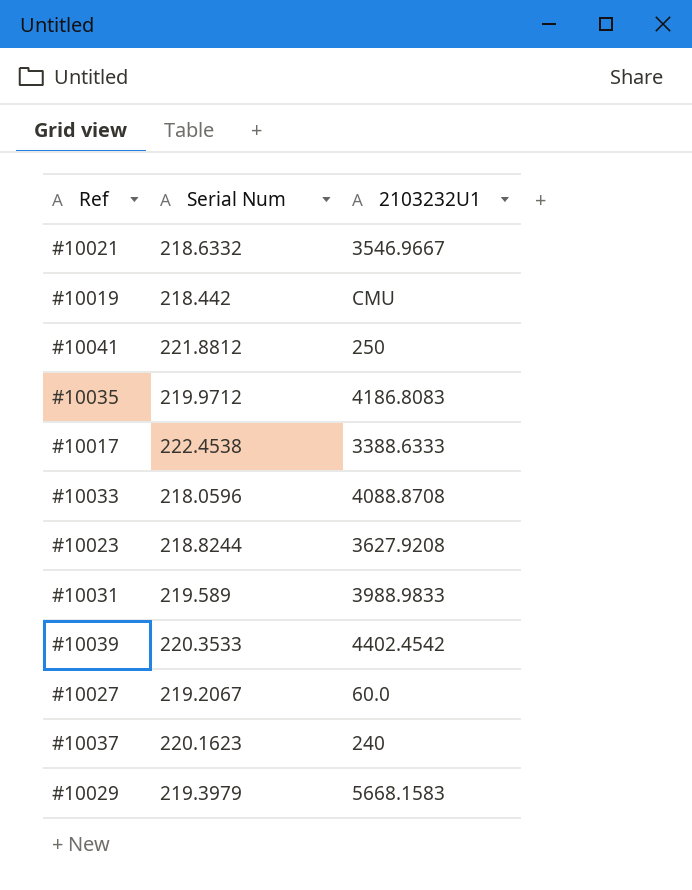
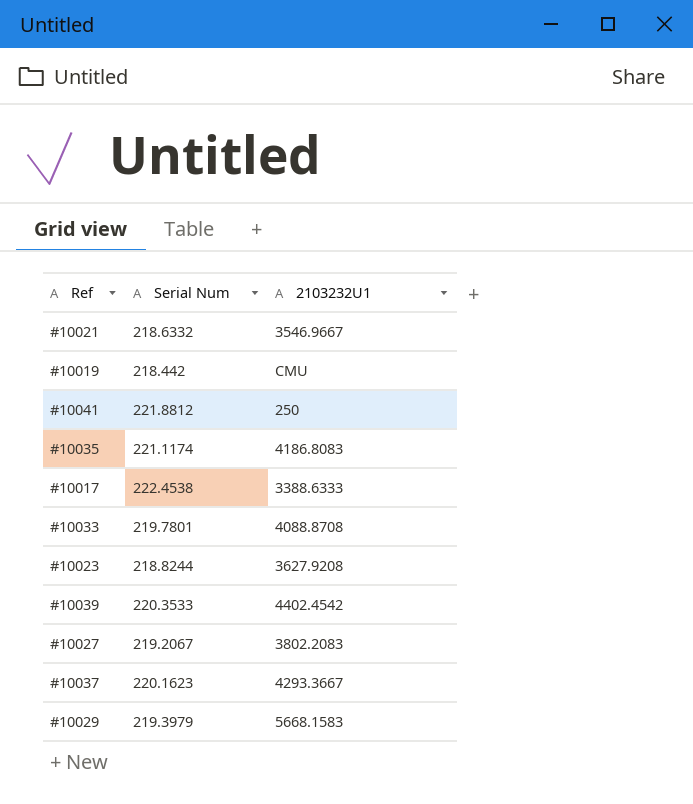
row #10031: 219.589 | 3988.9833 -> none
#10035 | Serial Num: 219.9712 -> 221.1174
#10033 | Serial Num: 218.0596 -> 219.7801
#10027 | 2103232U1: 60.0 -> 3802.2083
#10037 | 2103232U1: 240 -> 4293.3667

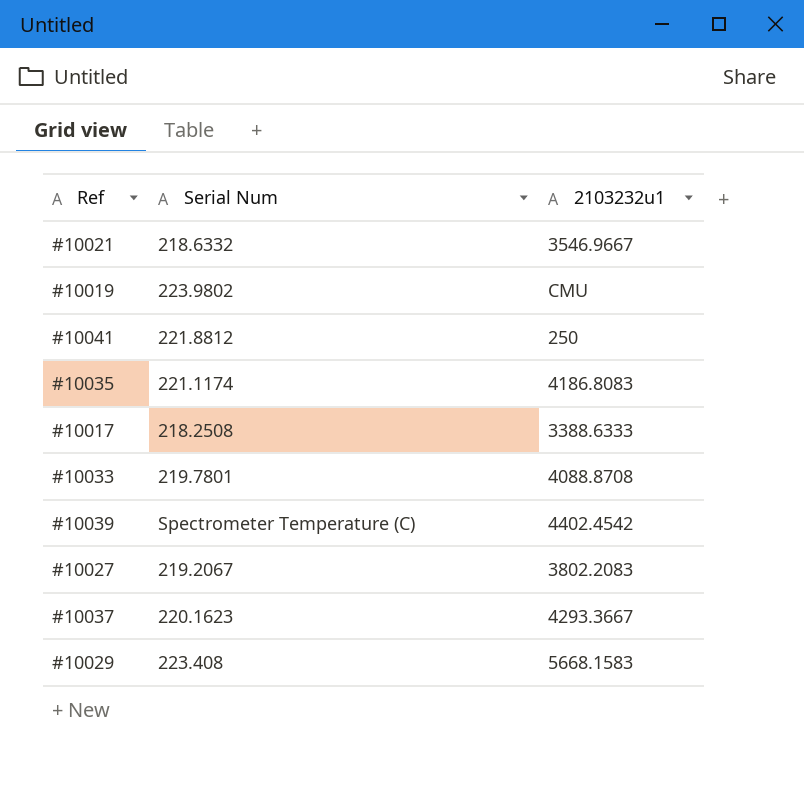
column name: 2103232U1 -> 2103232u1
row #10023: 218.8244 | 3627.9208 -> none
#10019 | Serial Num: 218.442 -> 223.9802
#10017 | Serial Num: 222.4538 -> 218.2508
#10039 | Serial Num: 220.3533 -> Spectrometer Temperature (C)
#10029 | Serial Num: 219.3979 -> 223.408

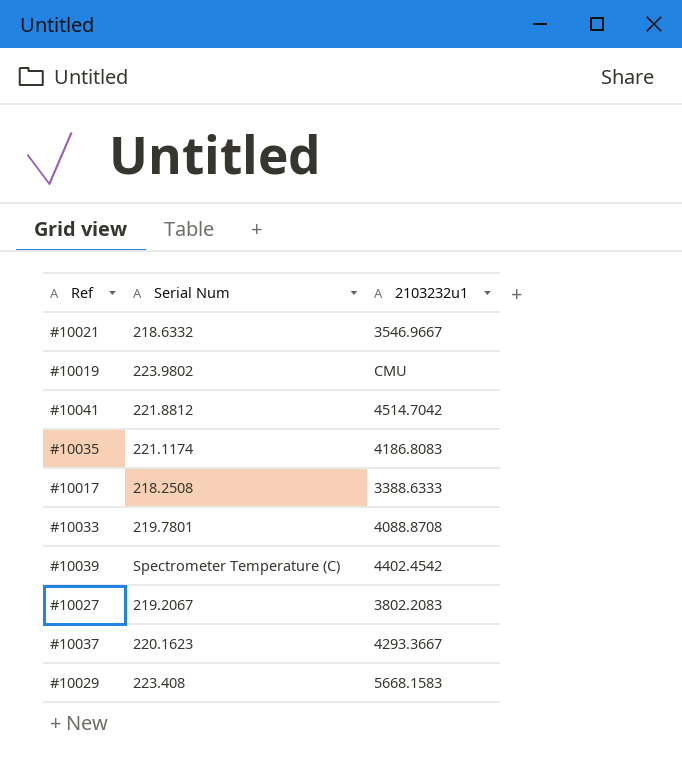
#10041 | 2103232u1: 250 -> 4514.7042

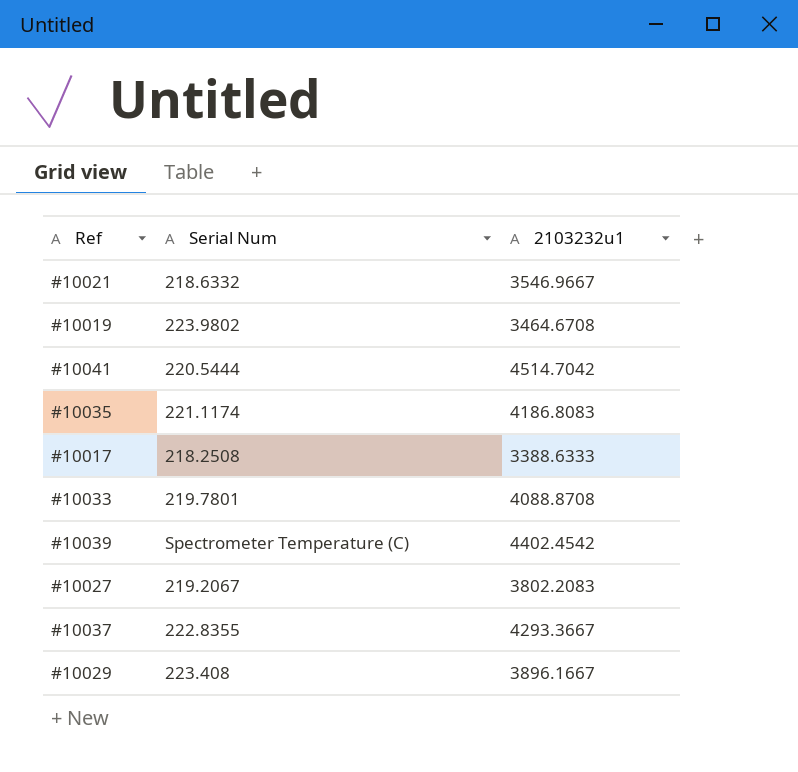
#10019 | 2103232u1: CMU -> 3464.6708
#10041 | Serial Num: 221.8812 -> 220.5444
#10037 | Serial Num: 220.1623 -> 222.8355
#10029 | 2103232u1: 5668.1583 -> 3896.1667

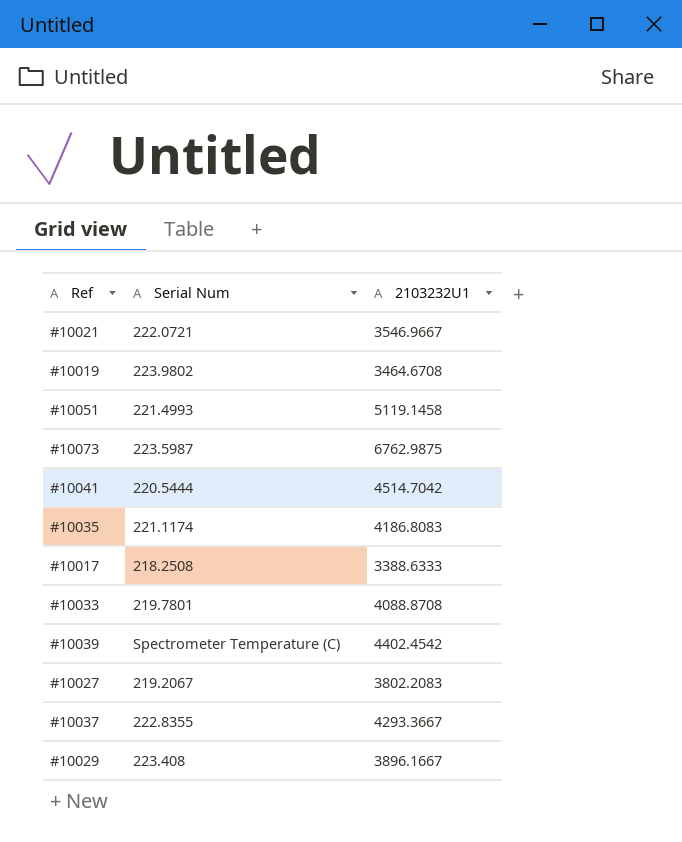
column name: 2103232u1 -> 2103232U1
#10021 | Serial Num: 218.6332 -> 222.0721
row #10051: none -> 221.4993 | 5119.1458
row #10073: none -> 223.5987 | 6762.9875

